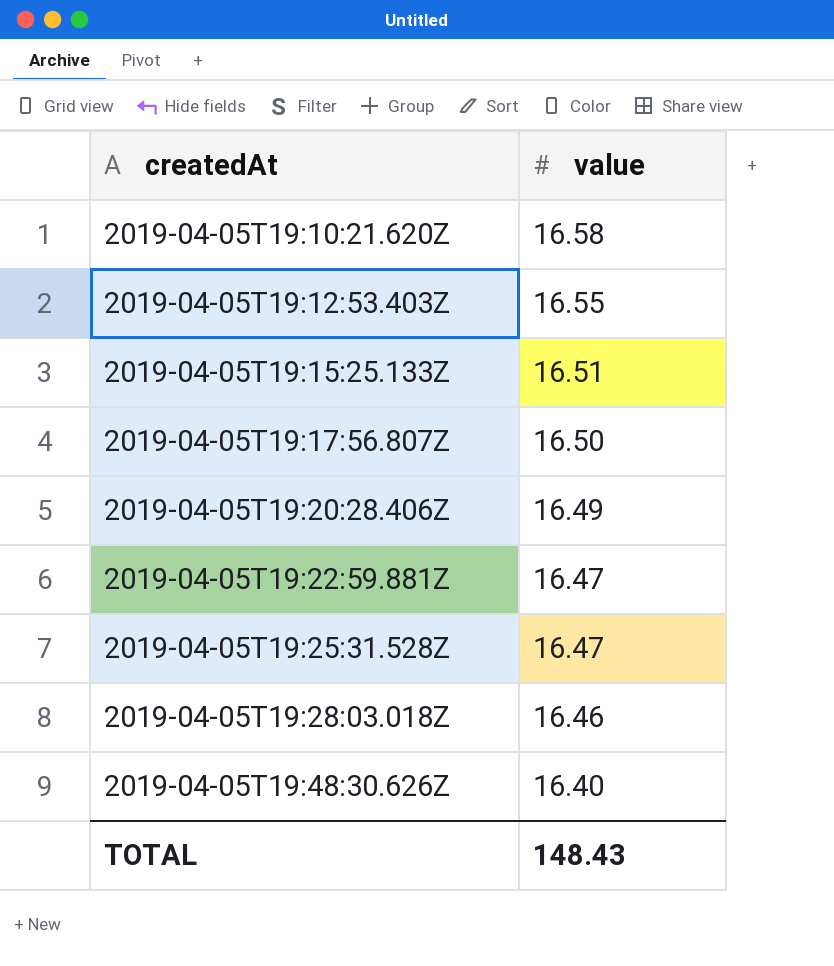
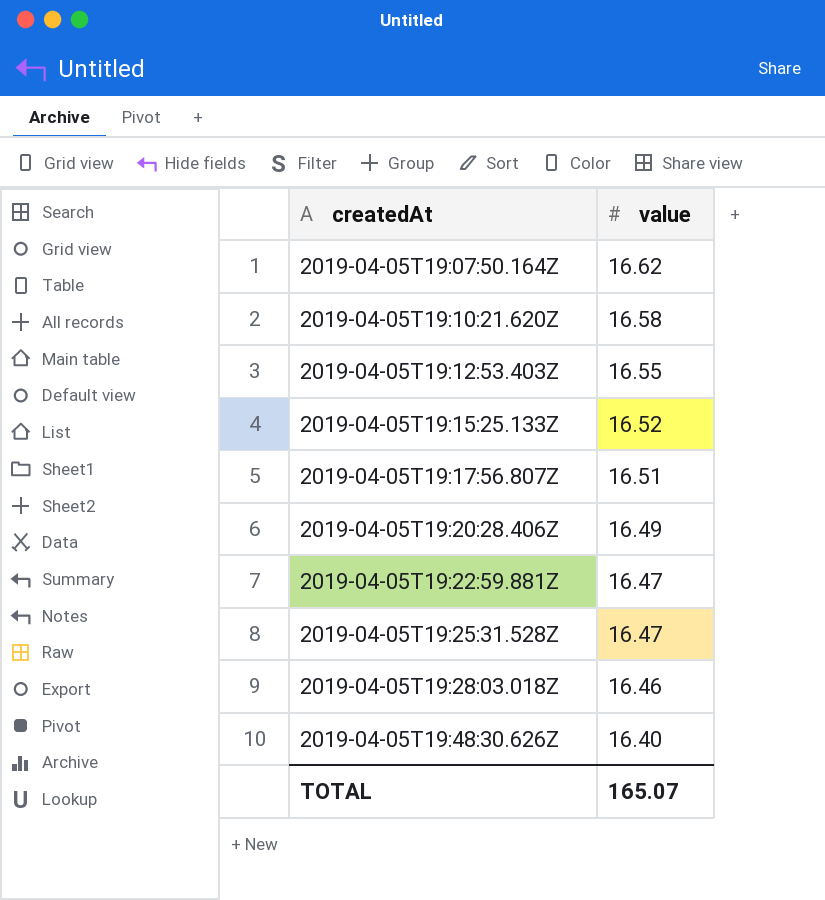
row 2019-04-05T19:07:50.164Z: none -> 16.62
2019-04-05T19:15:25.133Z | value: 16.51 -> 16.52
2019-04-05T19:17:56.807Z | value: 16.50 -> 16.51
TOTAL | value: 148.43 -> 165.07

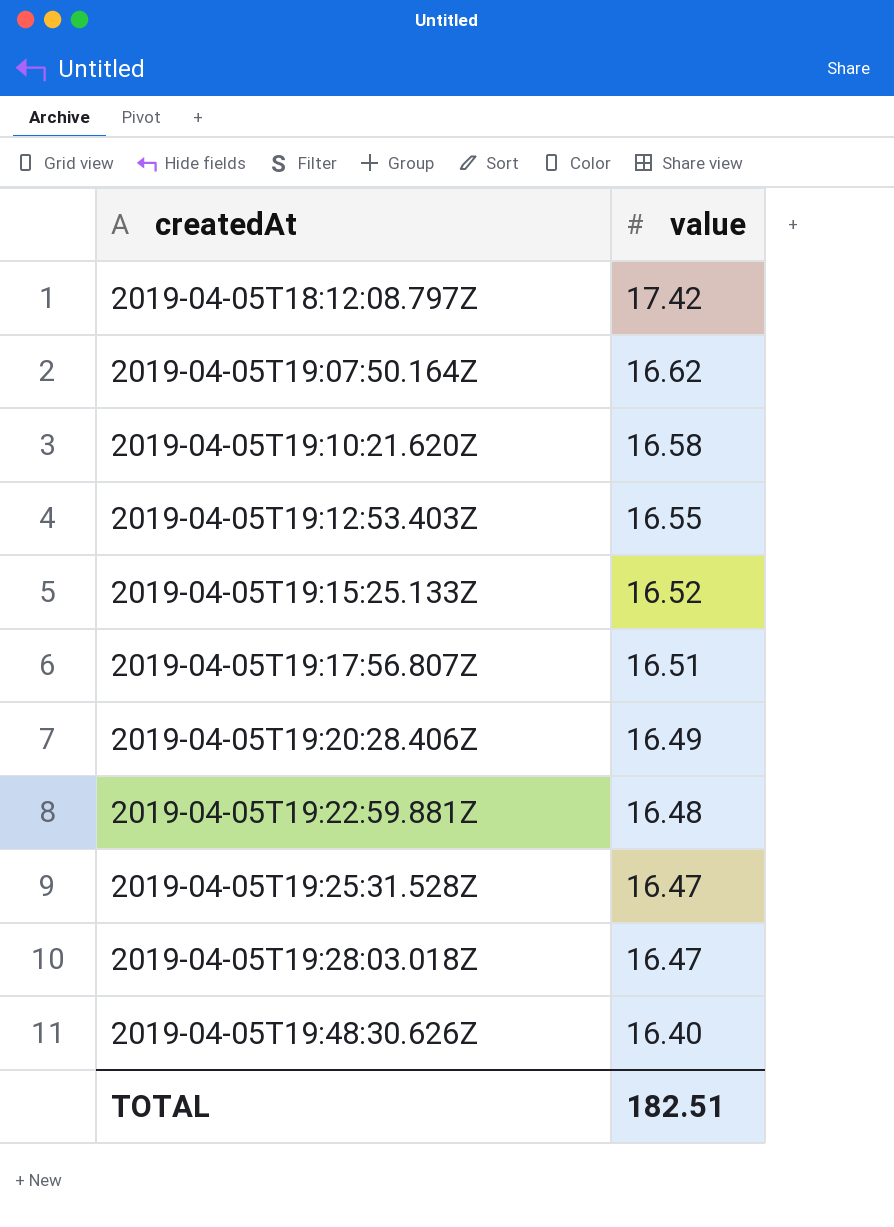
row 2019-04-05T18:12:08.797Z: none -> 17.42
2019-04-05T19:22:59.881Z | value: 16.47 -> 16.48
2019-04-05T19:28:03.018Z | value: 16.46 -> 16.47
TOTAL | value: 165.07 -> 182.51

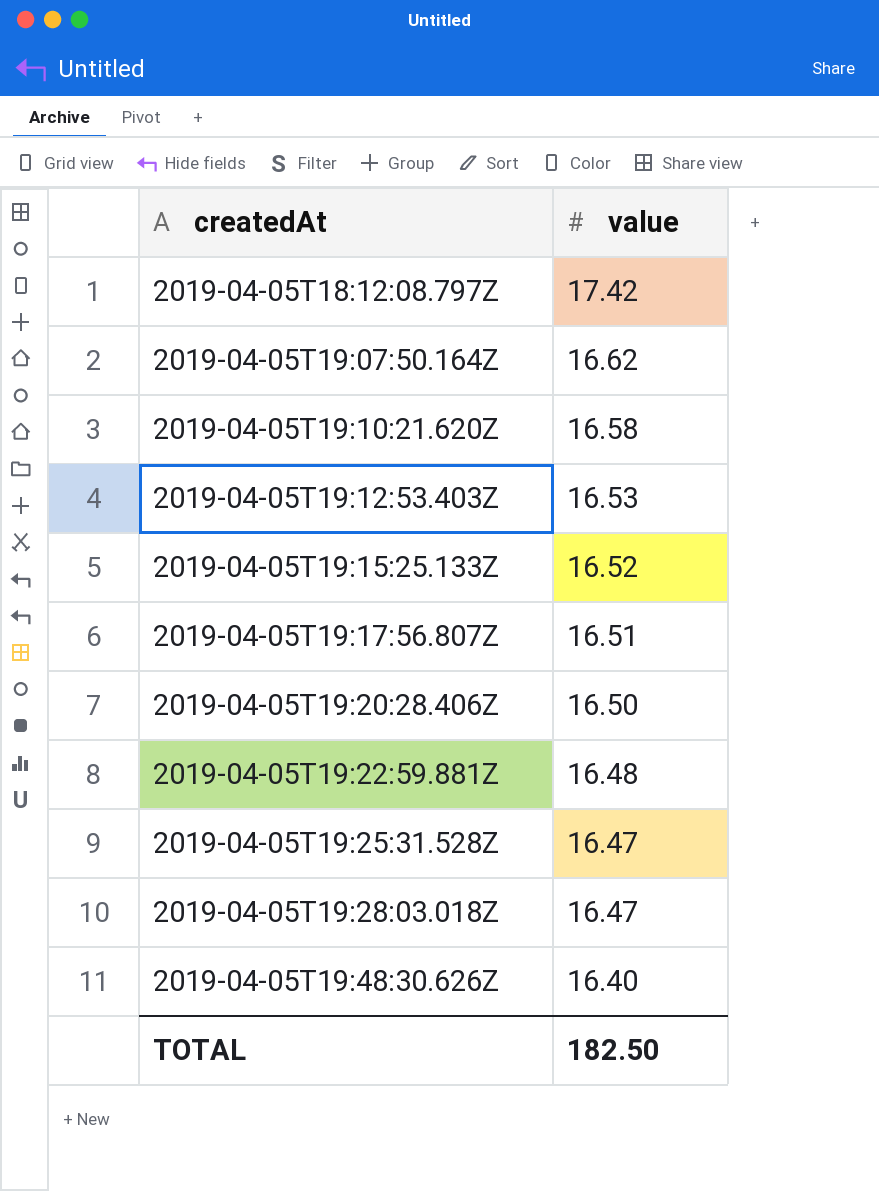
2019-04-05T19:12:53.403Z | value: 16.55 -> 16.53
2019-04-05T19:20:28.406Z | value: 16.49 -> 16.50
TOTAL | value: 182.51 -> 182.50

